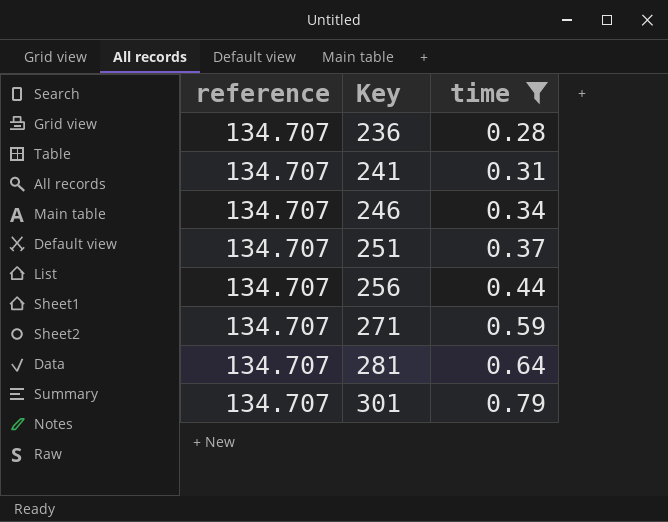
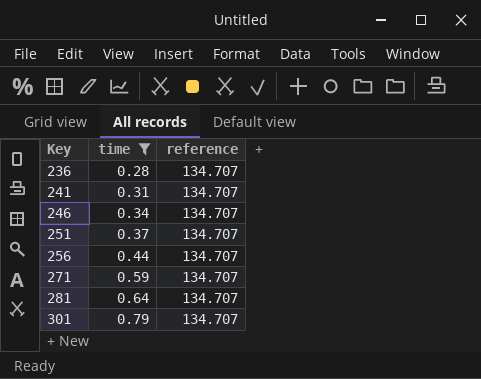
column reference | position: 1 -> 3

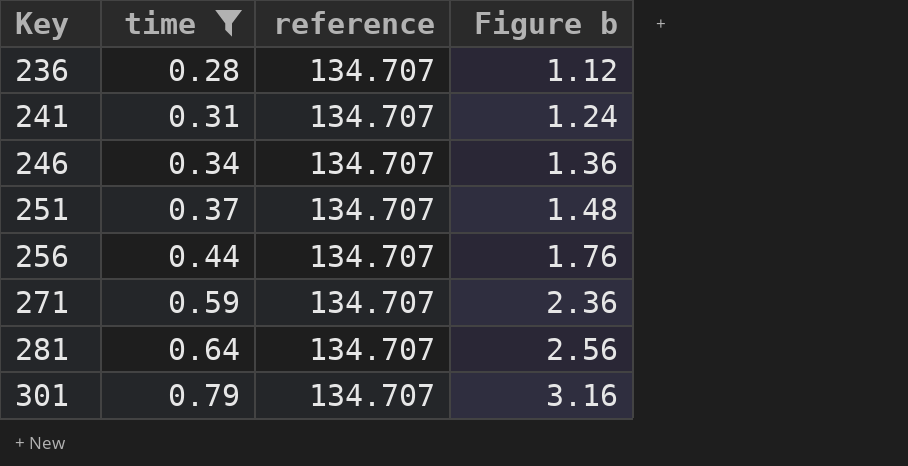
column Figure b | formula: none -> [time] * 4

